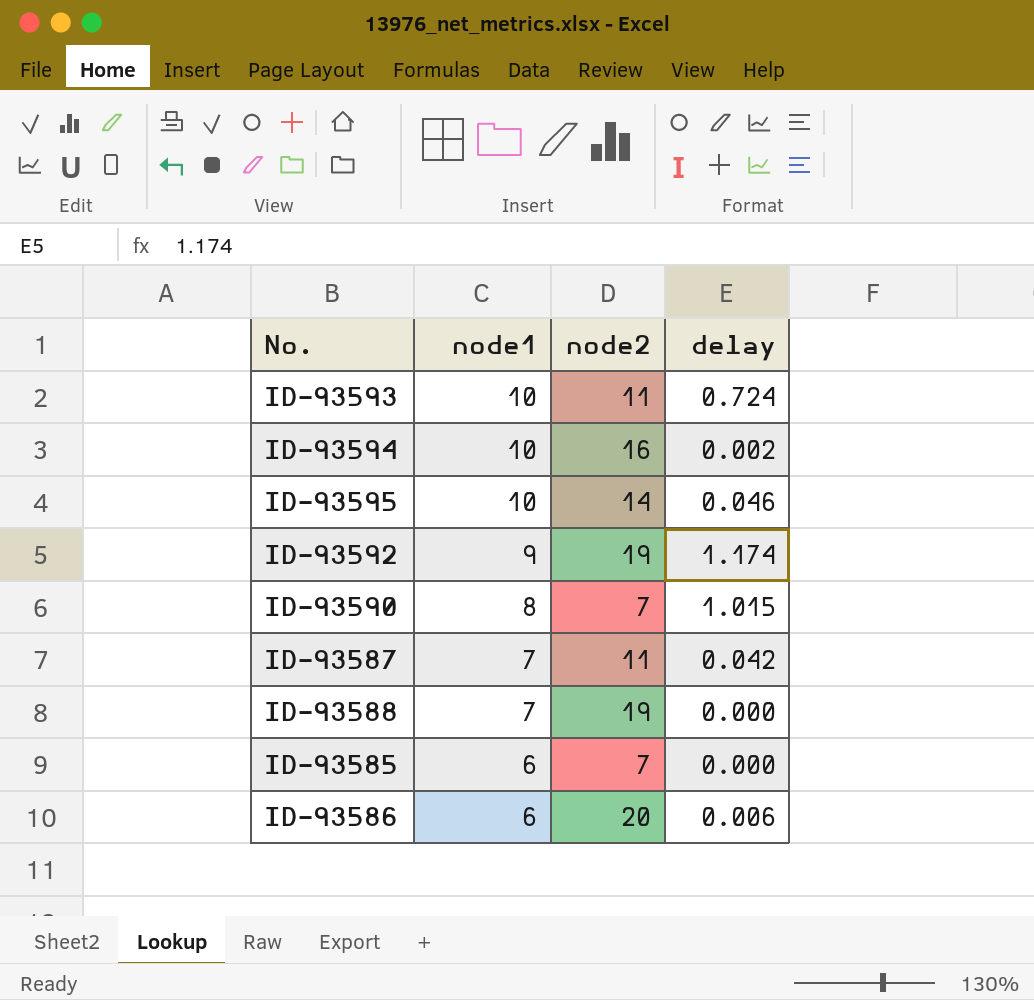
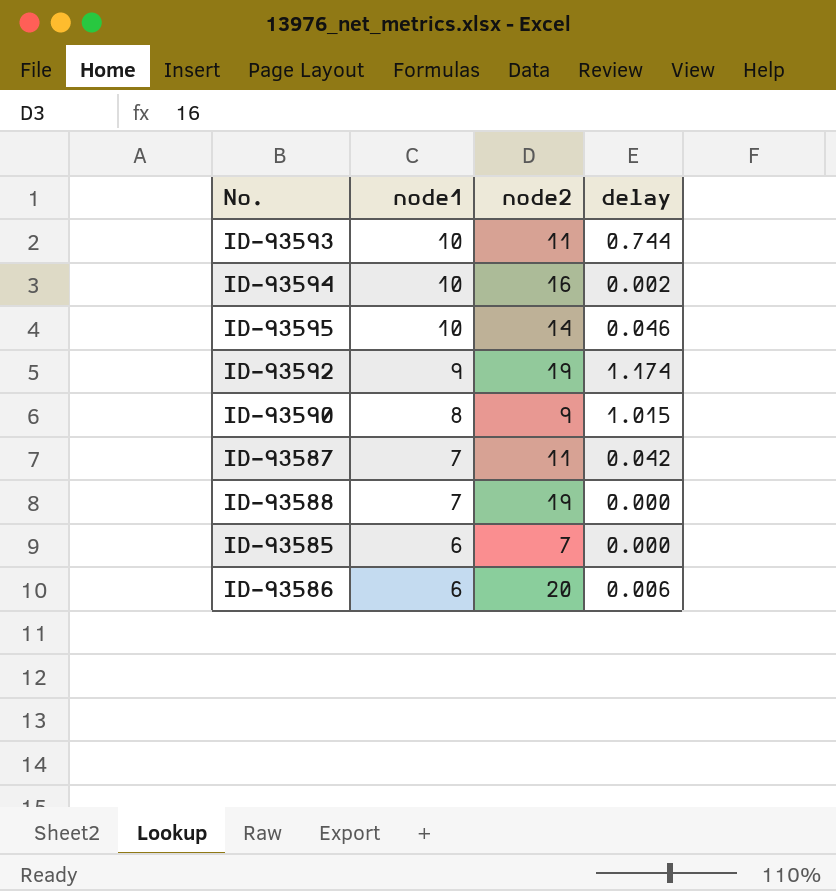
ID-93593 | delay: 0.724 -> 0.744
ID-93590 | node2: 7 -> 9

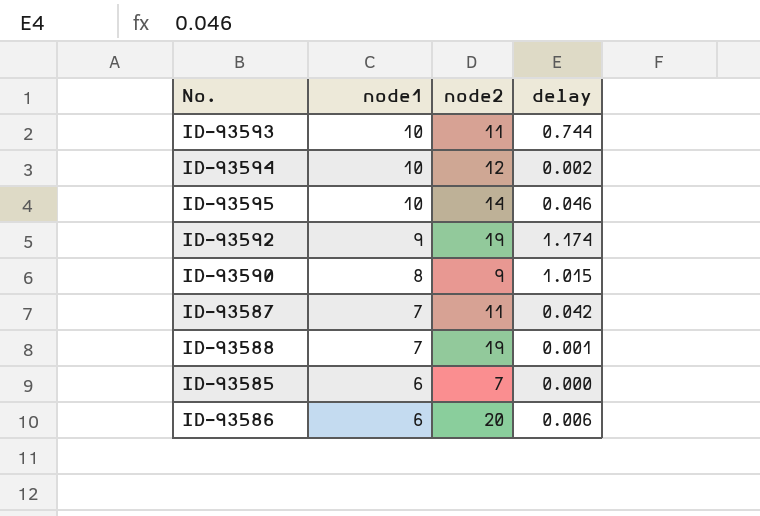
ID-93594 | node2: 16 -> 12
ID-93588 | delay: 0.000 -> 0.001

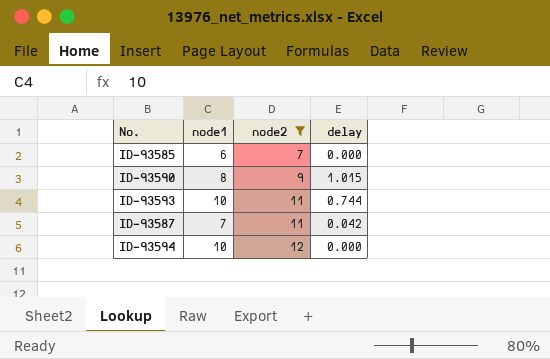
filter: none -> node2 <= 12
row order: node1 descending -> node2 ascending
ID-93594 | delay: 0.002 -> 0.000

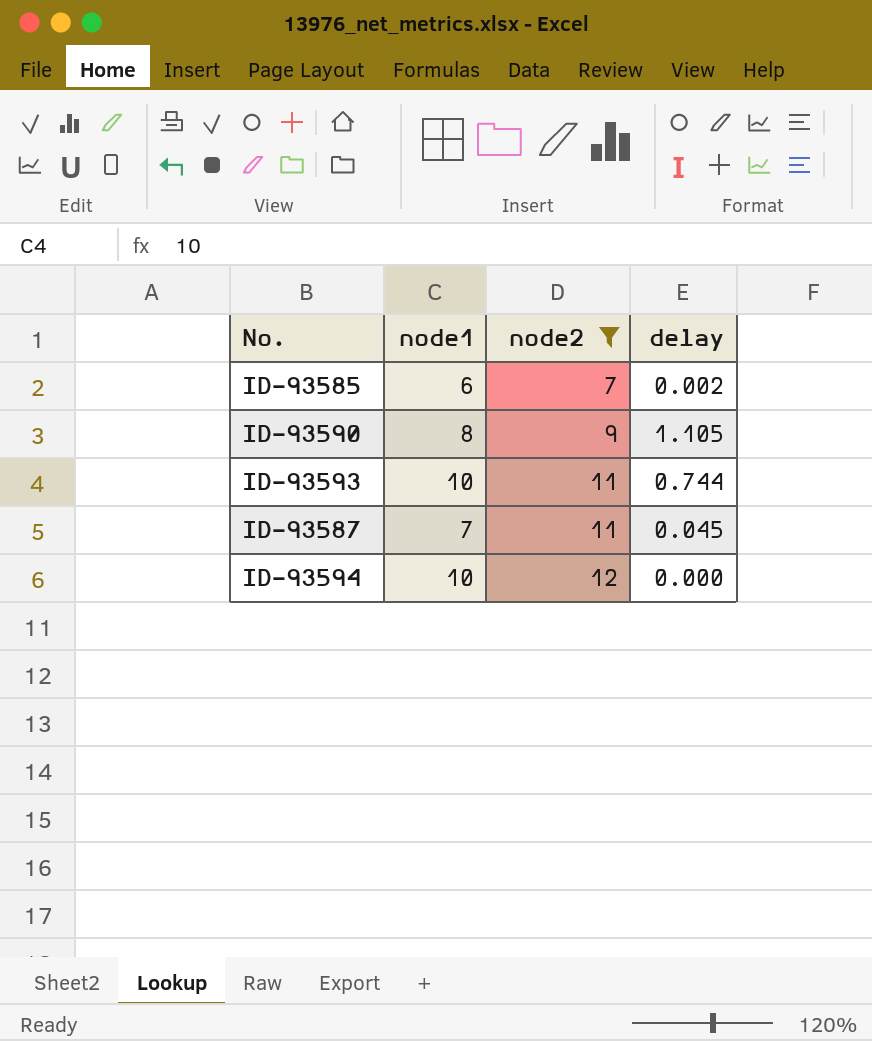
ID-93585 | delay: 0.000 -> 0.002
ID-93590 | delay: 1.015 -> 1.105
ID-93587 | delay: 0.042 -> 0.045

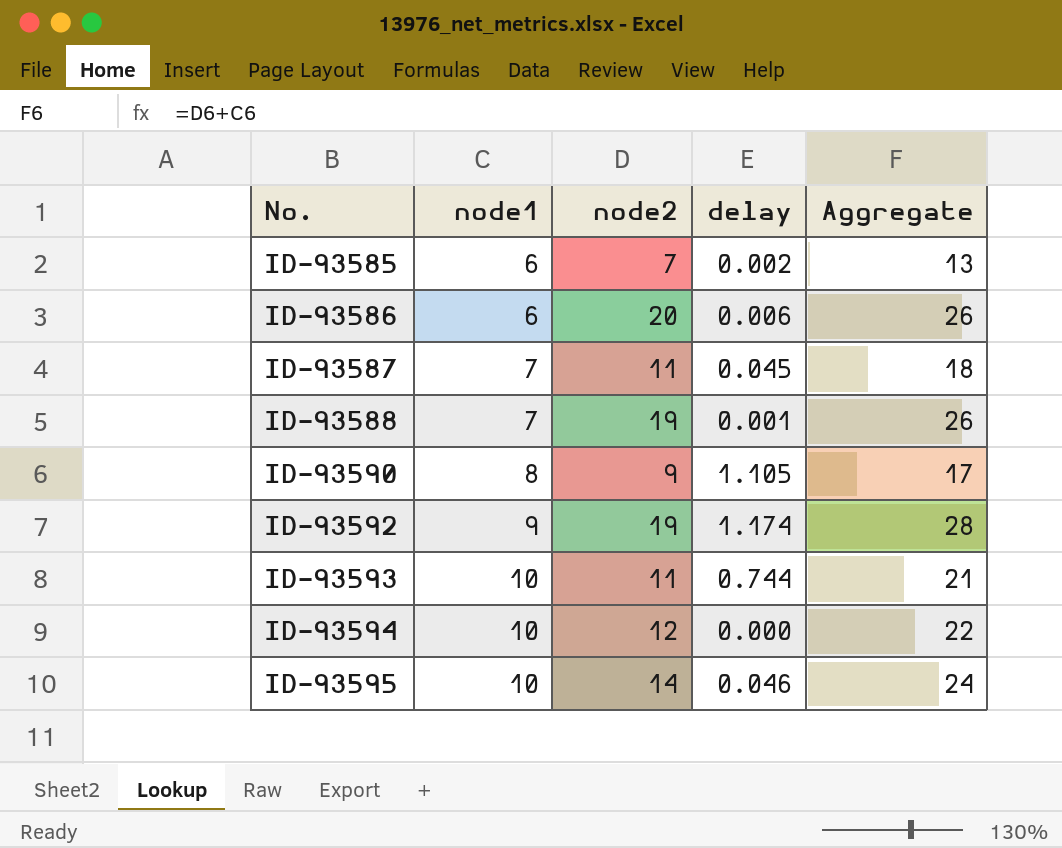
filter: node2 <= 12 -> none
row order: node2 ascending -> No. ascending
column Aggregate | formula: none -> [node1] + [node2]

